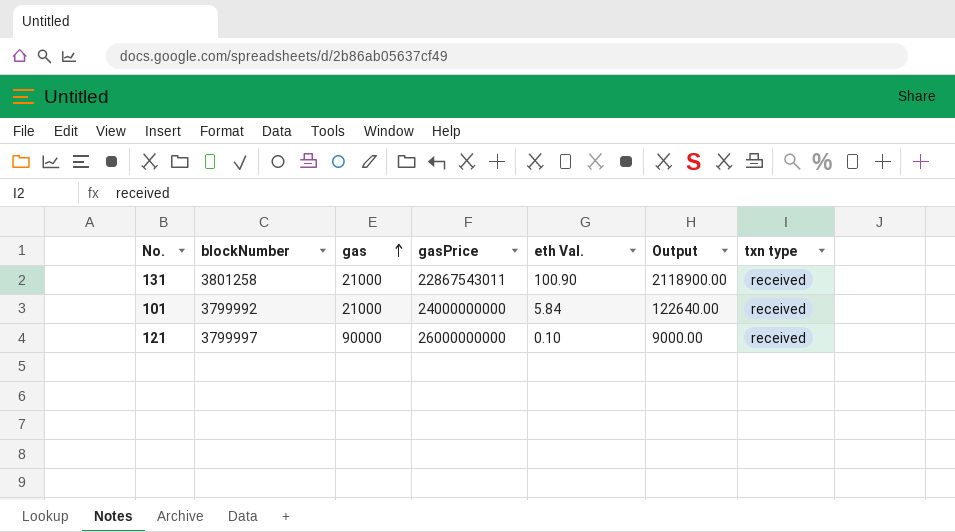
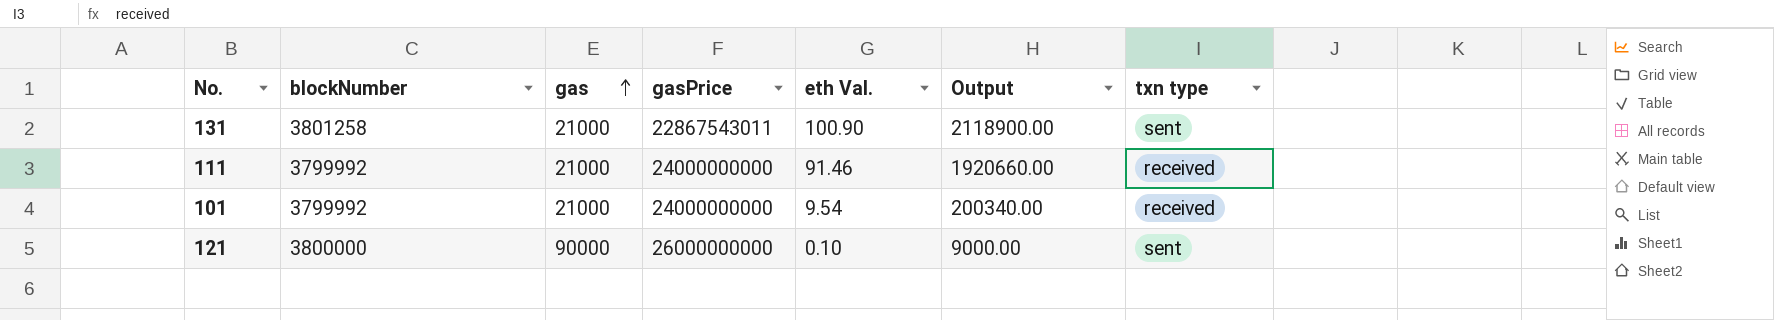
131 | txn type: received -> sent
row 111: none -> 3799992 | 21000 | 24000000000 | 91.46 | 1920660.00 | received
101 | eth Val.: 5.84 -> 9.54
101 | Output: 122640.00 -> 200340.00
121 | blockNumber: 3799997 -> 3800000
121 | txn type: received -> sent

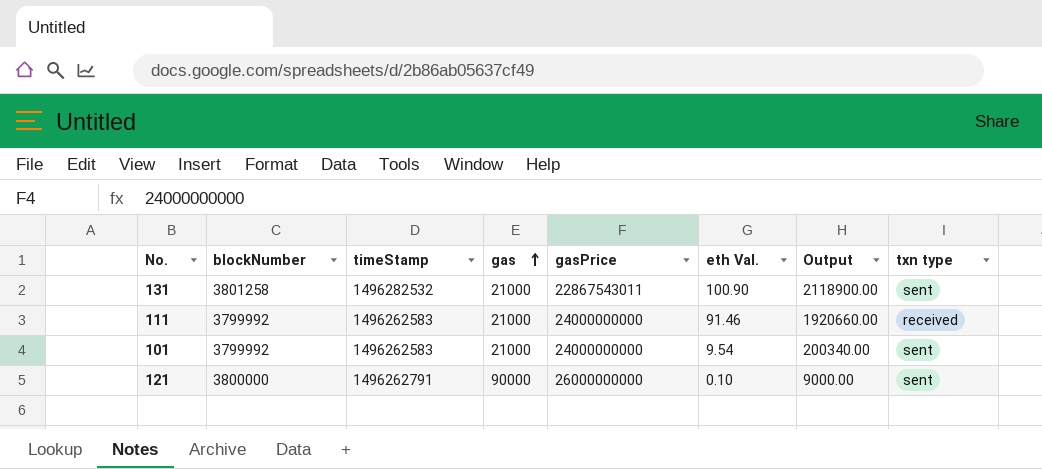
column timeStamp | position: none -> 3
101 | txn type: received -> sent

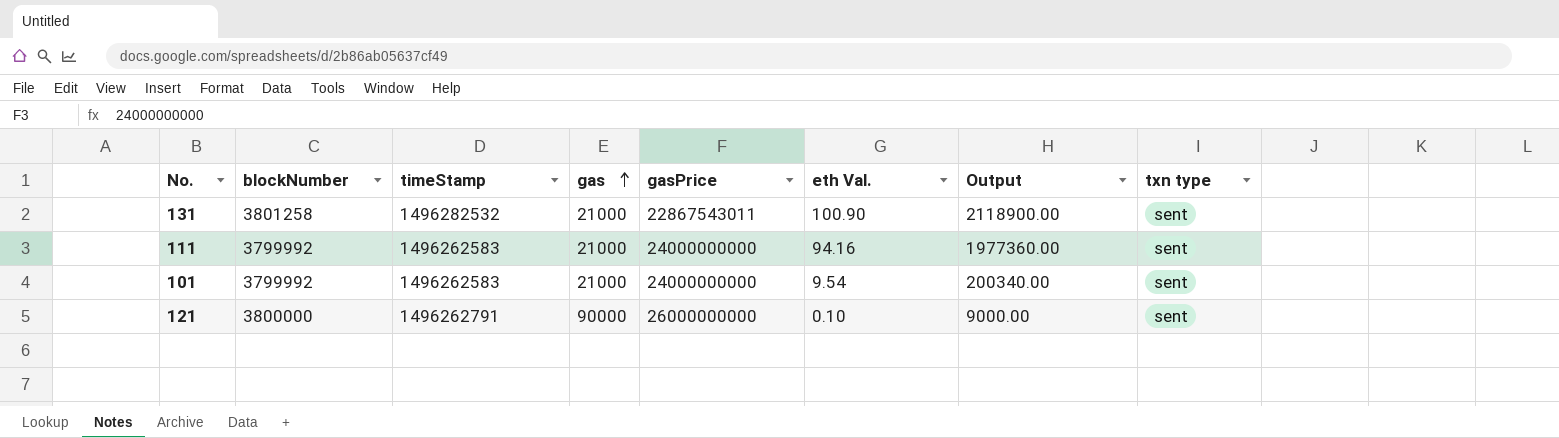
111 | eth Val.: 91.46 -> 94.16
111 | Output: 1920660.00 -> 1977360.00
111 | txn type: received -> sent

